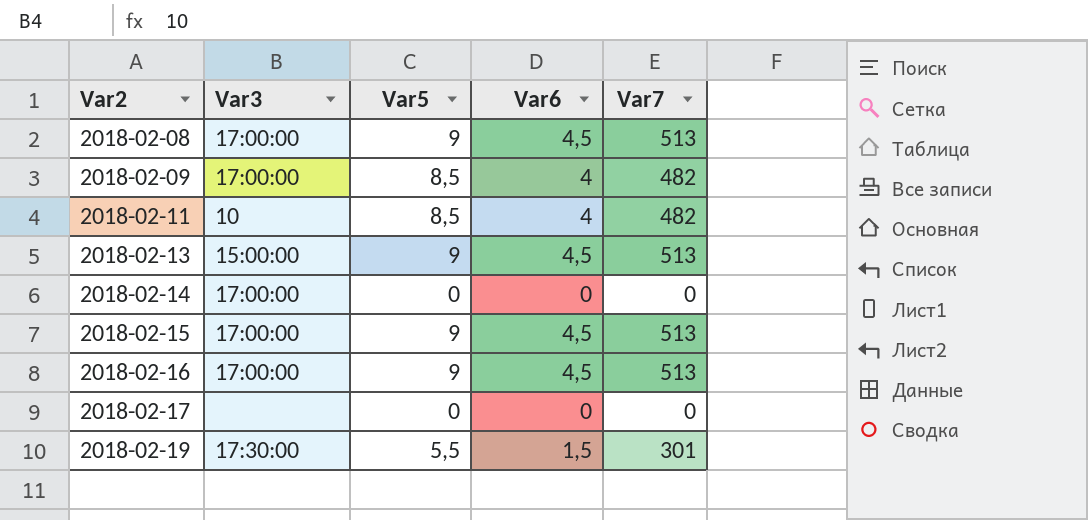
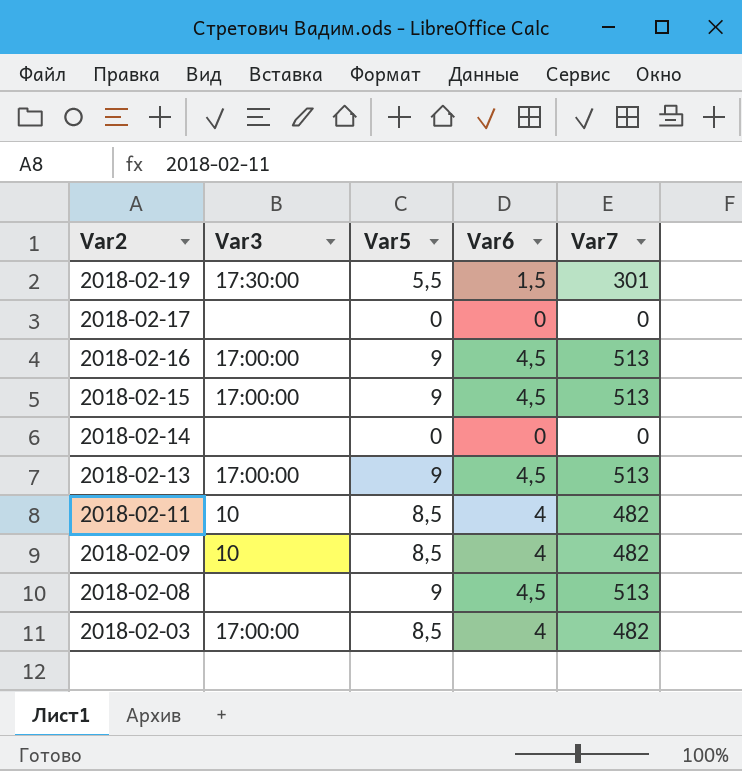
row order: Var2 ascending -> Var2 descending
2018-02-14 | Var3: 17:00:00 -> none
2018-02-13 | Var3: 15:00:00 -> 17:00:00
2018-02-09 | Var3: 17:00:00 -> 10
2018-02-08 | Var3: 17:00:00 -> none
row 2018-02-03: none -> 17:00:00 | 8,5 | 4 | 482

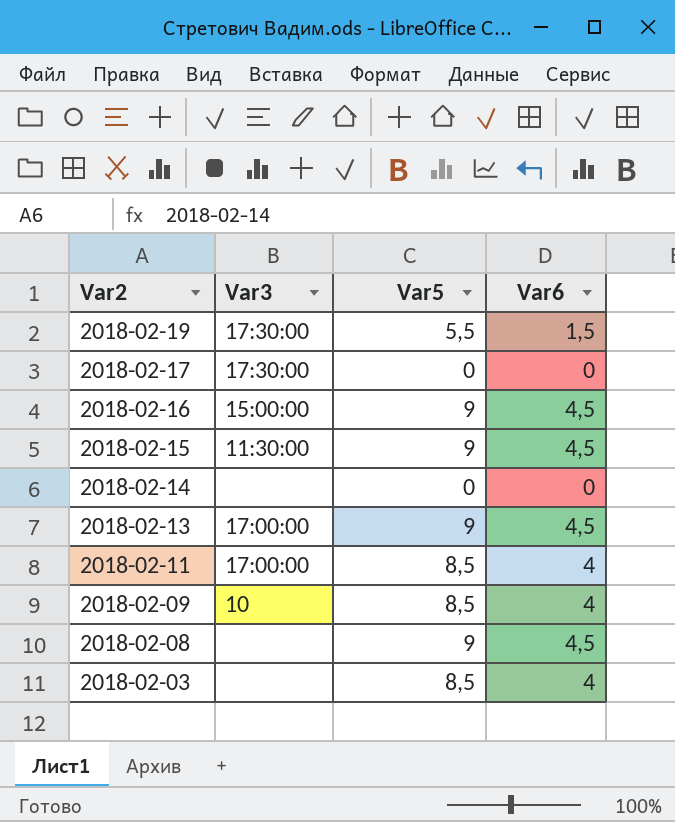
column Var7 | position: 5 -> none
2018-02-17 | Var3: none -> 17:30:00
2018-02-16 | Var3: 17:00:00 -> 15:00:00
2018-02-15 | Var3: 17:00:00 -> 11:30:00
2018-02-11 | Var3: 10 -> 17:00:00
2018-02-03 | Var3: 17:00:00 -> none

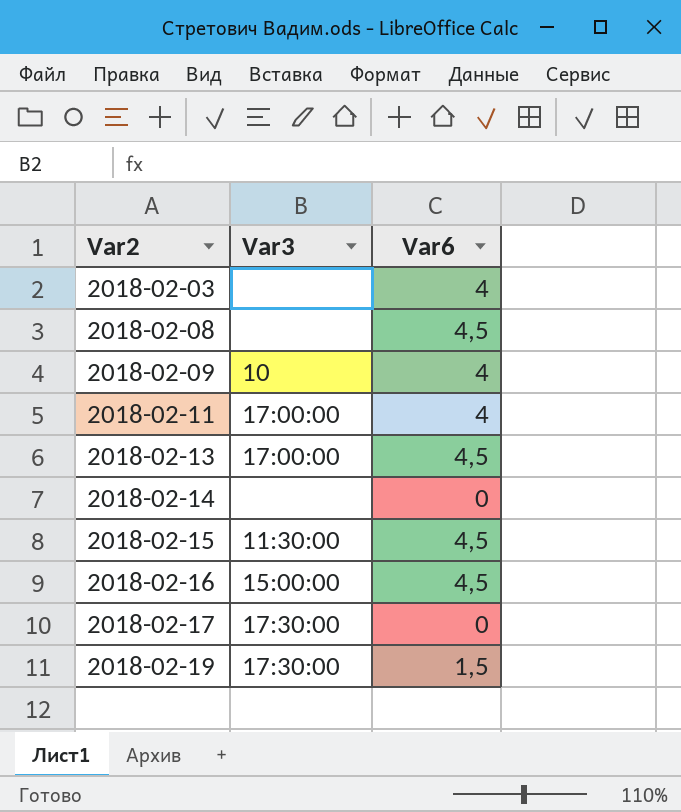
row order: Var2 descending -> Var2 ascending
column Var5 | position: 3 -> none

